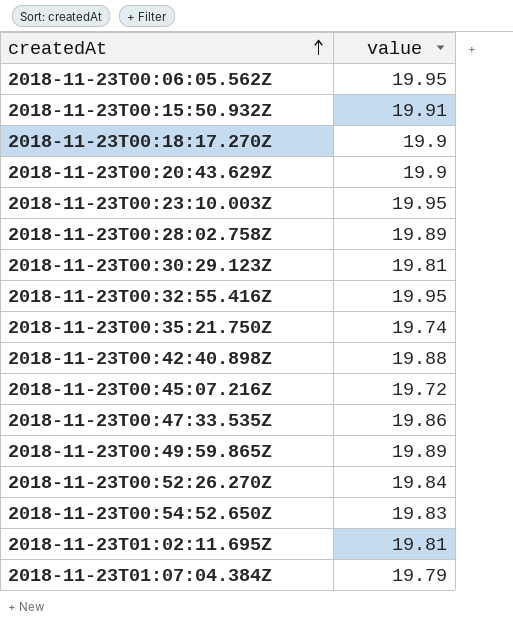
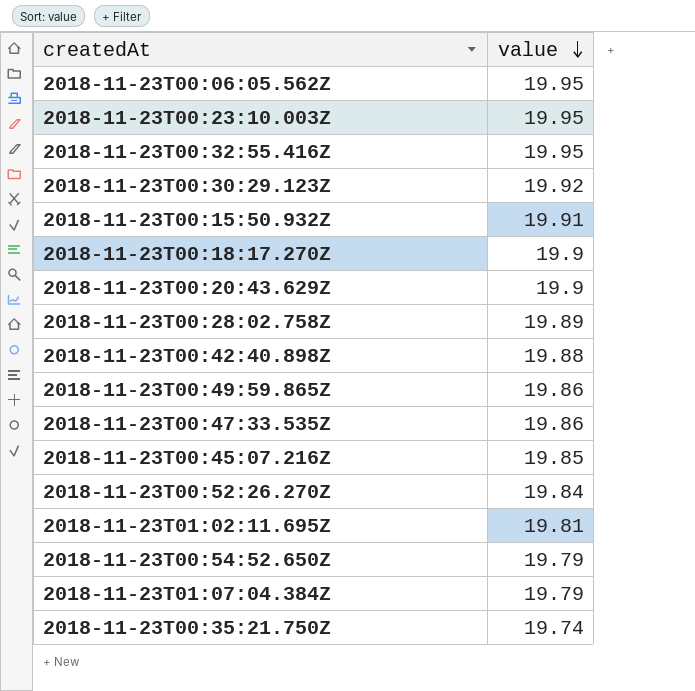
row order: createdAt ascending -> value descending
2018-11-23T00:30:29.123Z | value: 19.81 -> 19.92
2018-11-23T00:49:59.865Z | value: 19.89 -> 19.86
2018-11-23T00:45:07.216Z | value: 19.72 -> 19.85
2018-11-23T00:54:52.650Z | value: 19.83 -> 19.79

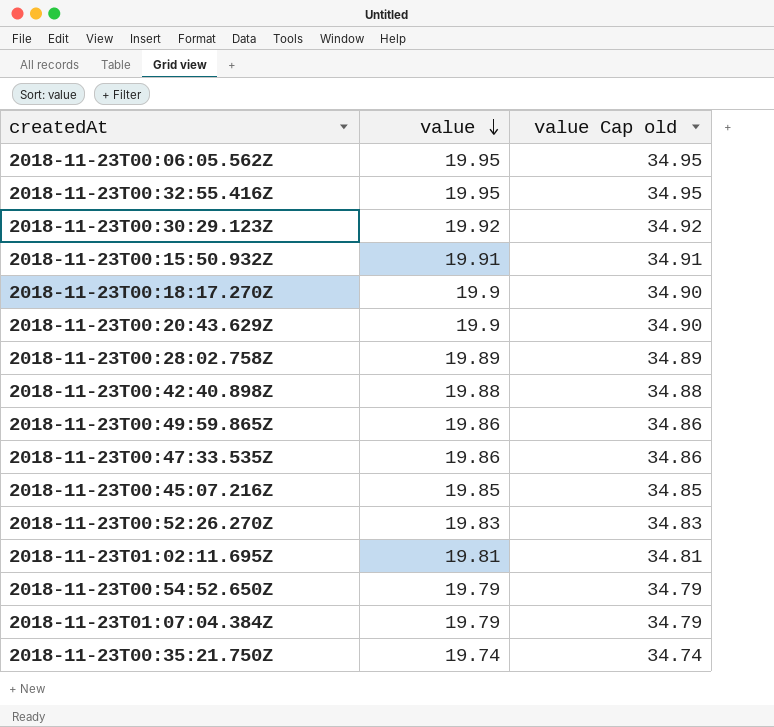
column value Cap old | formula: none -> [value] + 15
row 2018-11-23T00:23:10.003Z: 19.95 -> none
2018-11-23T00:52:26.270Z | value: 19.84 -> 19.83

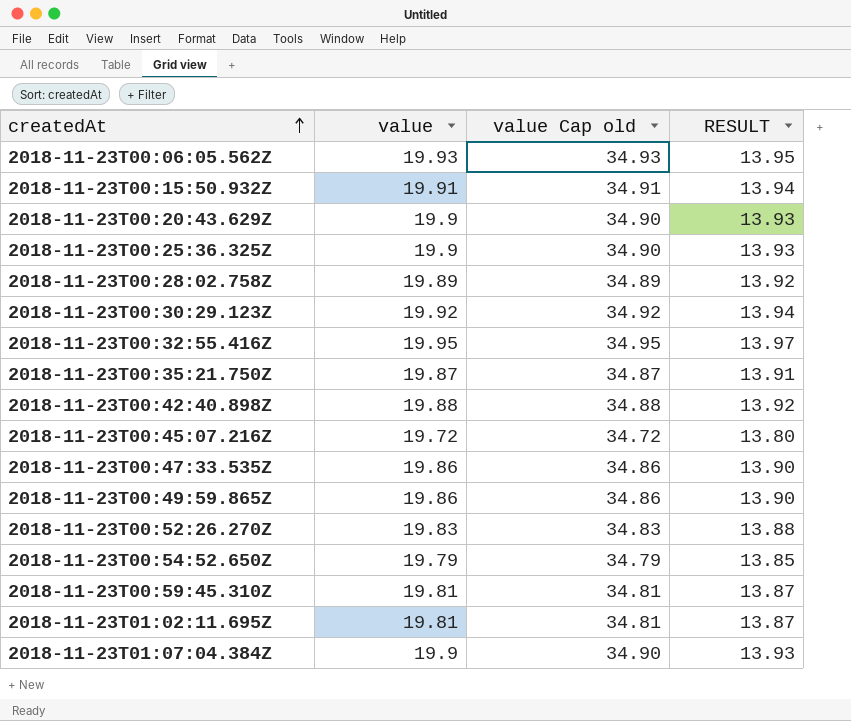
row order: value descending -> createdAt ascending
column RESULT | formula: none -> [value] * 0.7
row 2018-11-23T00:18:17.270Z: 19.9 | 34.90 -> none
2018-11-23T00:06:05.562Z | value: 19.95 -> 19.93
2018-11-23T00:06:05.562Z | value Cap old: 34.95 -> 34.93
row 2018-11-23T00:25:36.325Z: none -> 19.9 | 34.90 | 13.93
2018-11-23T00:35:21.750Z | value: 19.74 -> 19.87
2018-11-23T00:35:21.750Z | value Cap old: 34.74 -> 34.87
2018-11-23T00:45:07.216Z | value: 19.85 -> 19.72
2018-11-23T00:45:07.216Z | value Cap old: 34.85 -> 34.72
row 2018-11-23T00:59:45.310Z: none -> 19.81 | 34.81 | 13.87
2018-11-23T01:07:04.384Z | value: 19.79 -> 19.9
2018-11-23T01:07:04.384Z | value Cap old: 34.79 -> 34.90

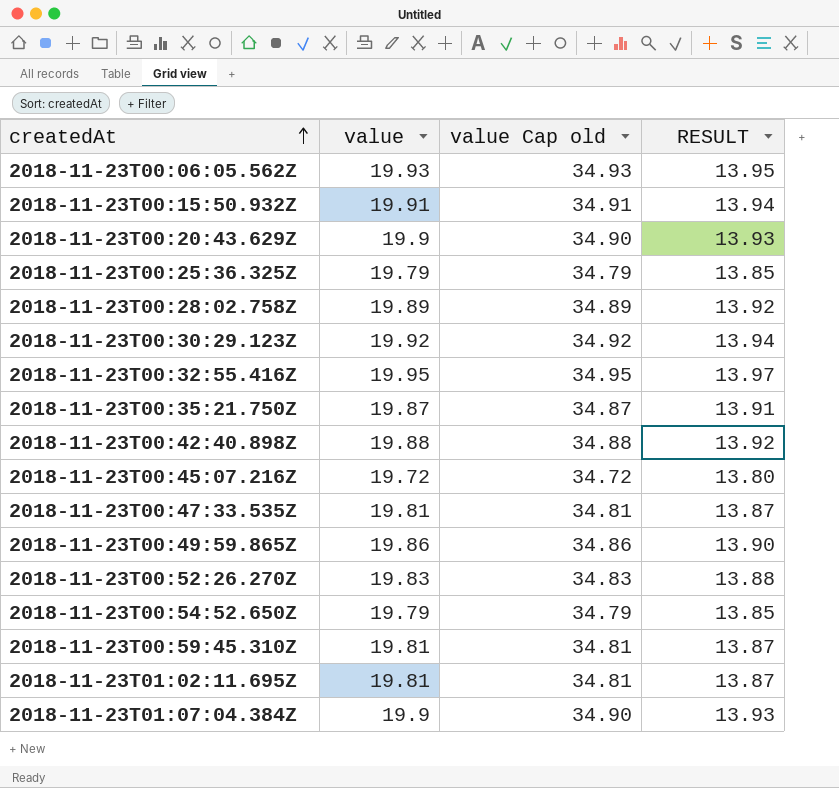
2018-11-23T00:25:36.325Z | value: 19.9 -> 19.79
2018-11-23T00:25:36.325Z | value Cap old: 34.90 -> 34.79
2018-11-23T00:25:36.325Z | RESULT: 13.93 -> 13.85
2018-11-23T00:47:33.535Z | value: 19.86 -> 19.81
2018-11-23T00:47:33.535Z | value Cap old: 34.86 -> 34.81
2018-11-23T00:47:33.535Z | RESULT: 13.90 -> 13.87

